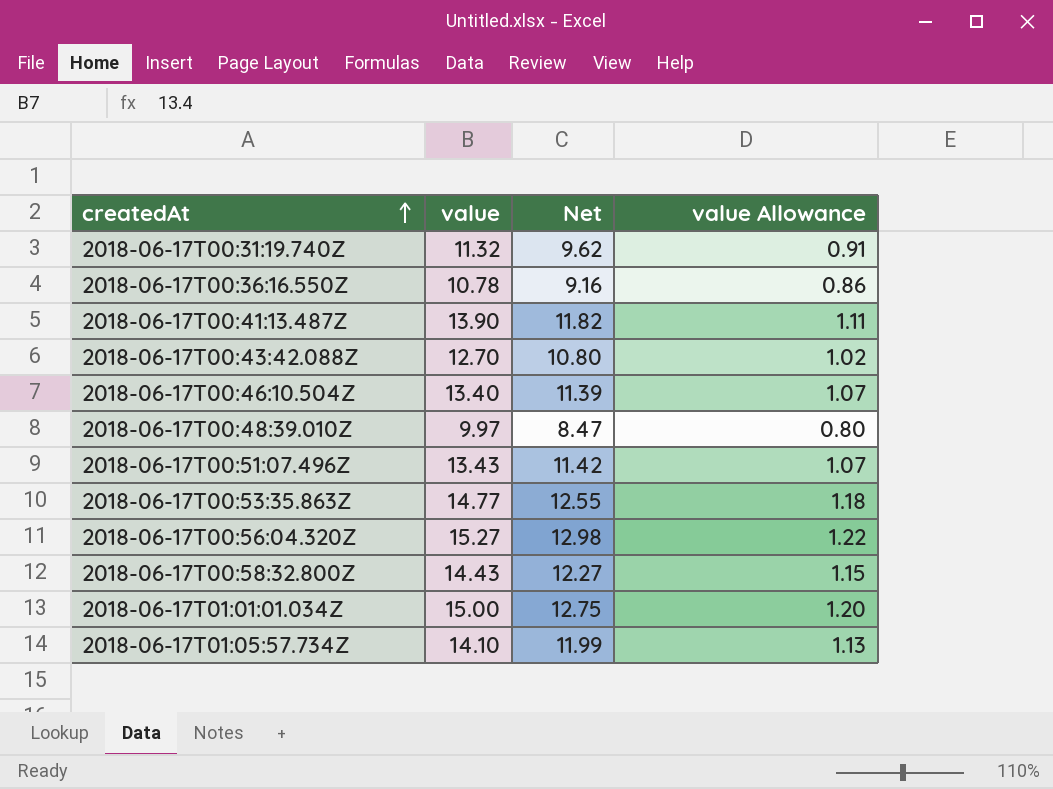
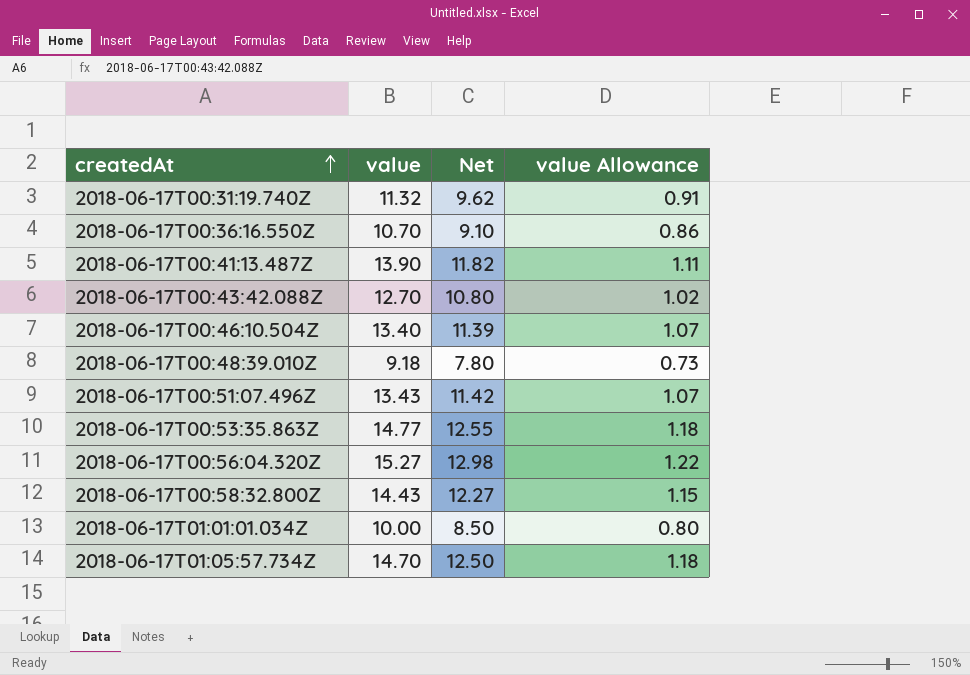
2018-06-17T00:36:16.550Z | value: 10.78 -> 10.70
2018-06-17T00:36:16.550Z | Net: 9.16 -> 9.10
2018-06-17T00:48:39.010Z | value: 9.97 -> 9.18
2018-06-17T00:48:39.010Z | Net: 8.47 -> 7.80
2018-06-17T00:48:39.010Z | value Allowance: 0.80 -> 0.73
2018-06-17T01:01:01.034Z | value: 15.00 -> 10.00
2018-06-17T01:01:01.034Z | Net: 12.75 -> 8.50
2018-06-17T01:01:01.034Z | value Allowance: 1.20 -> 0.80
2018-06-17T01:05:57.734Z | value: 14.10 -> 14.70
2018-06-17T01:05:57.734Z | Net: 11.99 -> 12.50
2018-06-17T01:05:57.734Z | value Allowance: 1.13 -> 1.18

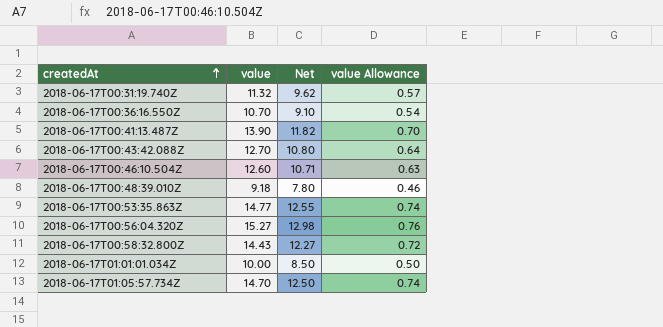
column value Allowance | formula: [value] * 0.08 -> [value] * 0.05
row 2018-06-17T00:51:07.496Z: 13.43 | 11.42 | 1.07 -> none
2018-06-17T00:46:10.504Z | value: 13.40 -> 12.60
2018-06-17T00:46:10.504Z | Net: 11.39 -> 10.71

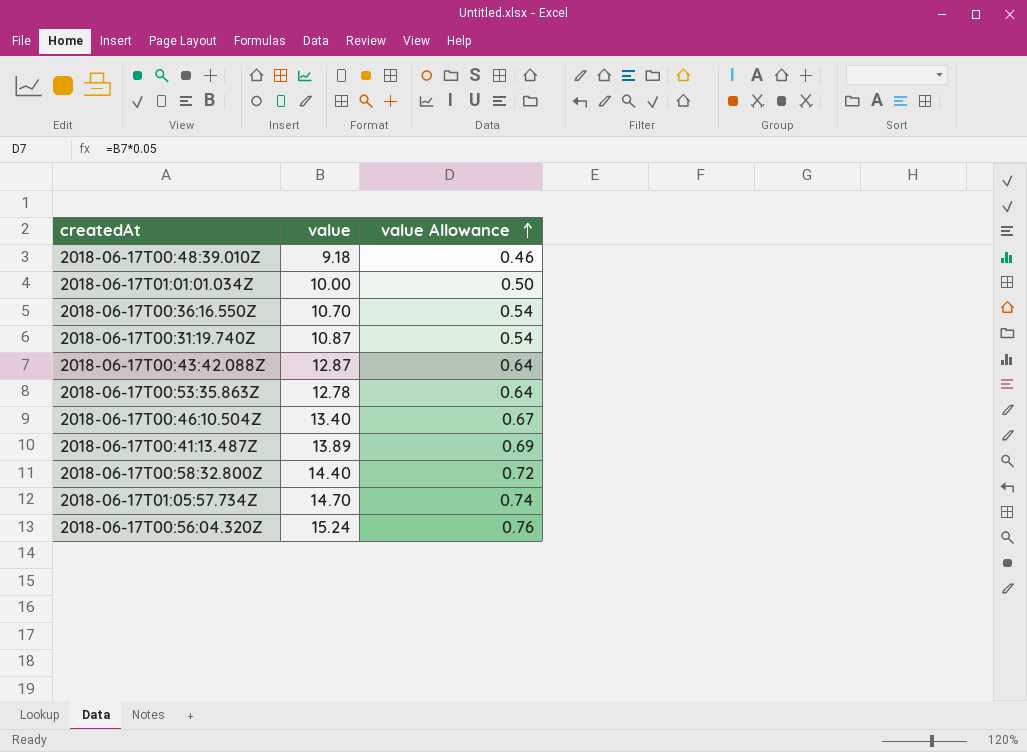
row order: createdAt ascending -> value Allowance ascending
column Net | formula: [value] * 0.85 -> none
2018-06-17T00:31:19.740Z | value: 11.32 -> 10.87
2018-06-17T00:31:19.740Z | value Allowance: 0.57 -> 0.54
2018-06-17T00:43:42.088Z | value: 12.70 -> 12.87
2018-06-17T00:53:35.863Z | value: 14.77 -> 12.78
2018-06-17T00:53:35.863Z | value Allowance: 0.74 -> 0.64
2018-06-17T00:46:10.504Z | value: 12.60 -> 13.40
2018-06-17T00:46:10.504Z | value Allowance: 0.63 -> 0.67
2018-06-17T00:41:13.487Z | value: 13.90 -> 13.89
2018-06-17T00:41:13.487Z | value Allowance: 0.70 -> 0.69
2018-06-17T00:58:32.800Z | value: 14.43 -> 14.40
2018-06-17T00:56:04.320Z | value: 15.27 -> 15.24

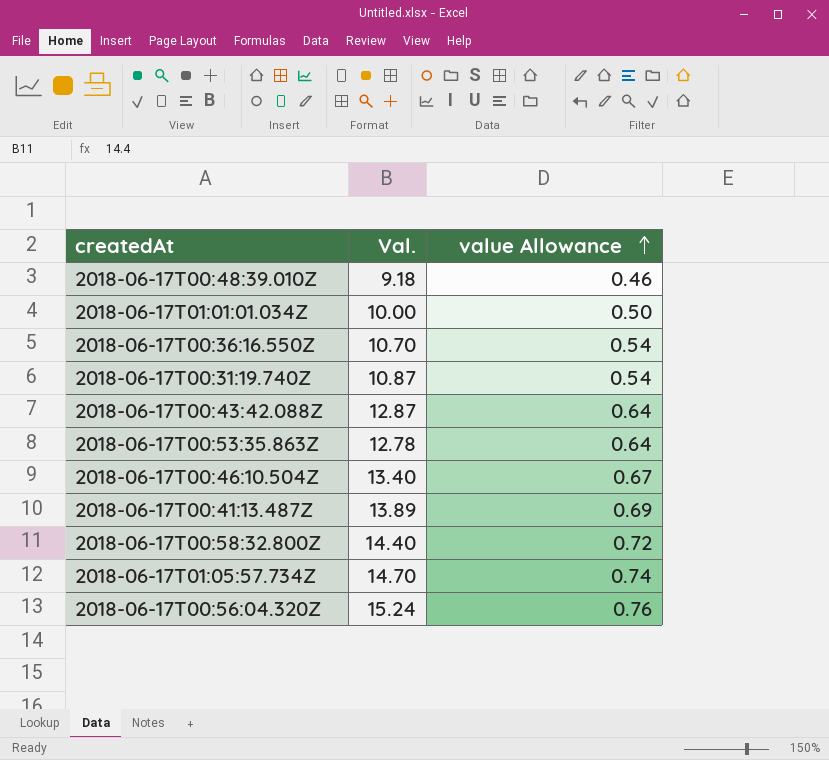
column name: value -> Val.

